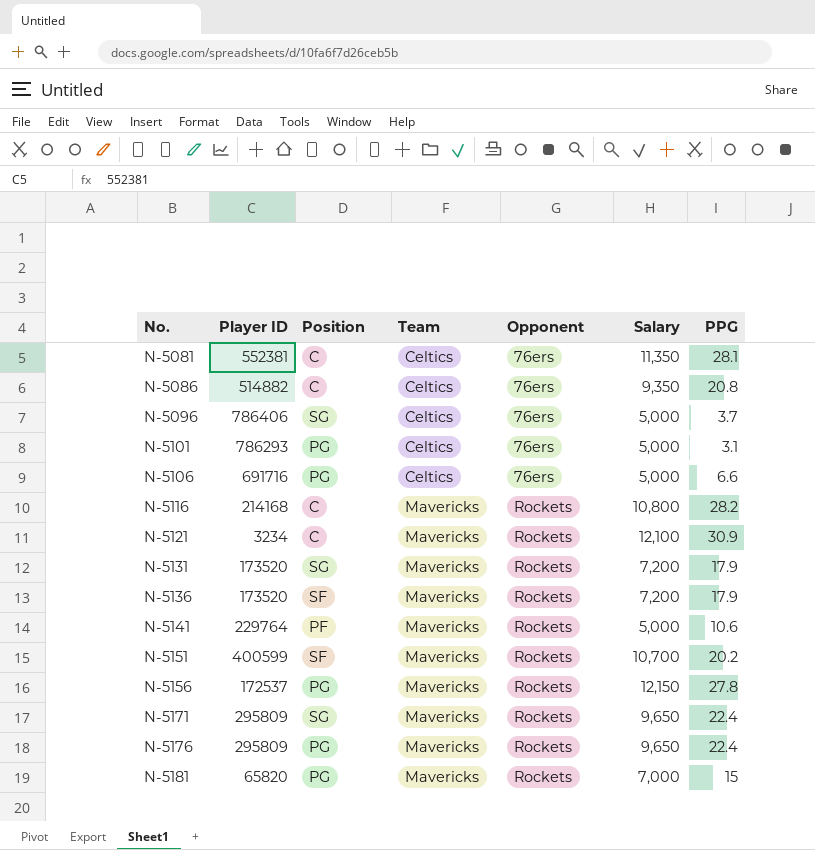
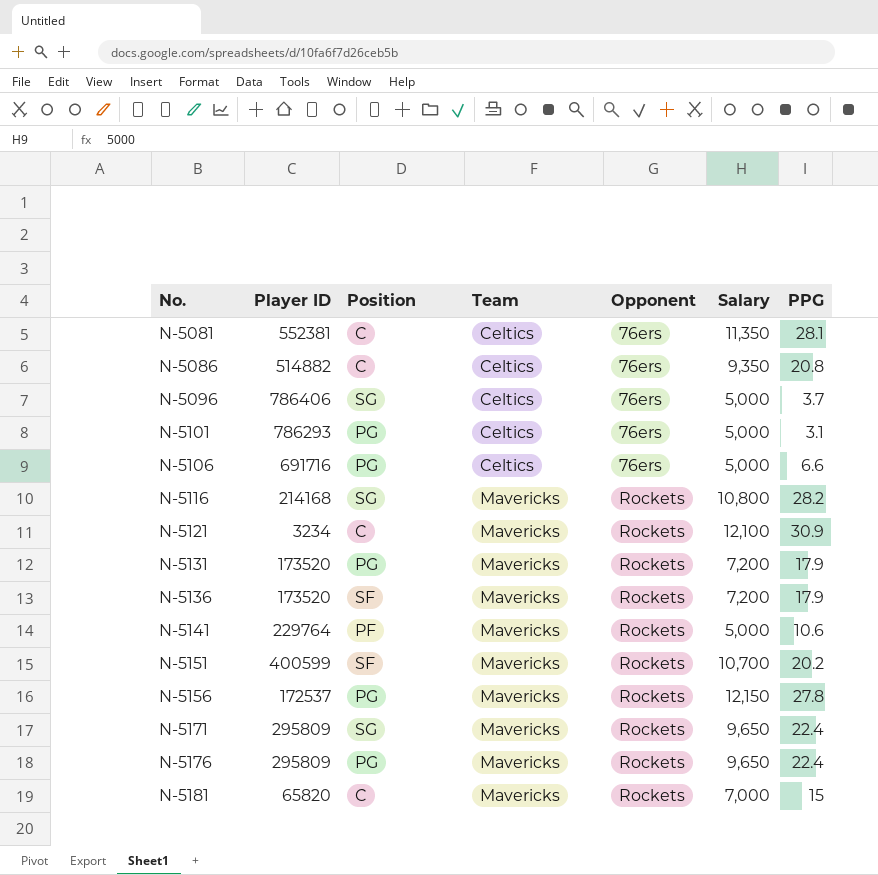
N-5116 | Position: C -> SG
N-5131 | Position: SG -> PG
N-5181 | Position: PG -> C

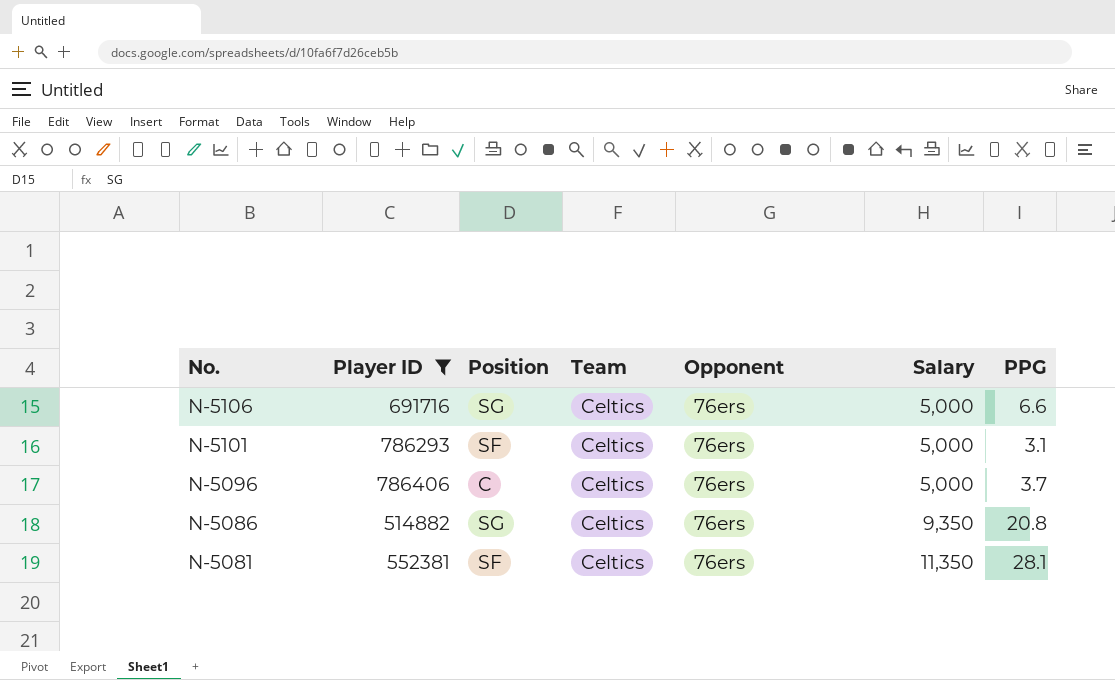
filter: none -> Player ID >= 514882
row order: No. ascending -> No. descending
N-5106 | Position: PG -> SG
N-5101 | Position: PG -> SF
N-5096 | Position: SG -> C
N-5086 | Position: C -> SG
N-5081 | Position: C -> SF

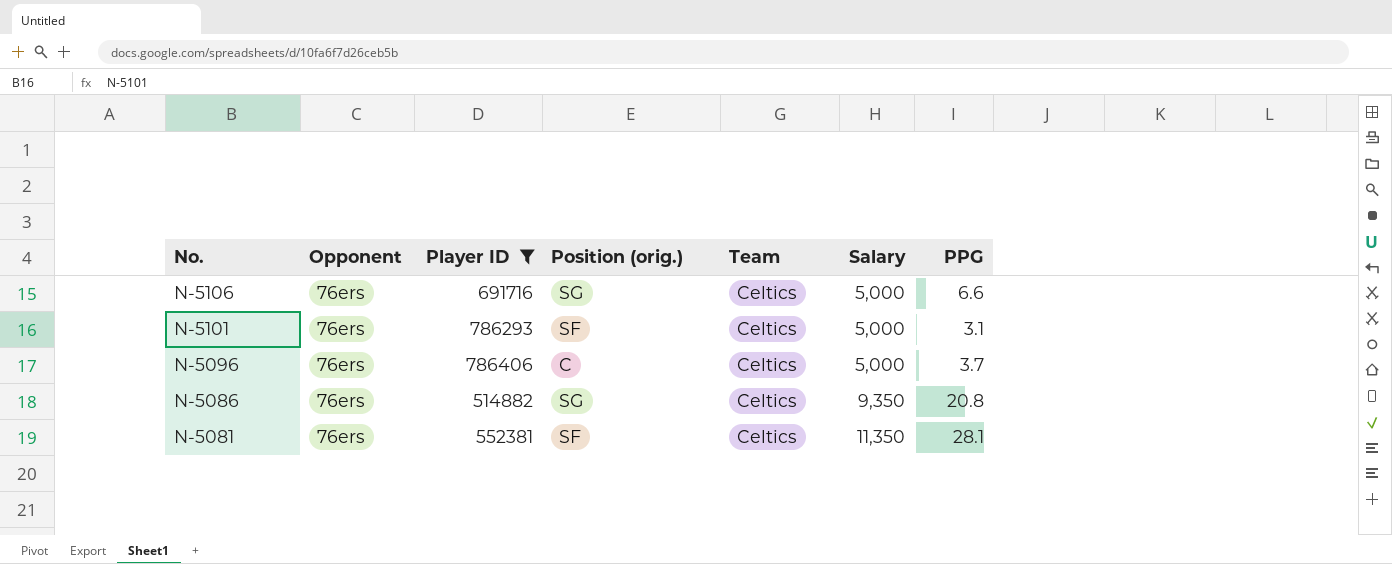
column Opponent | position: 5 -> 2
column name: Position -> Position (orig.)

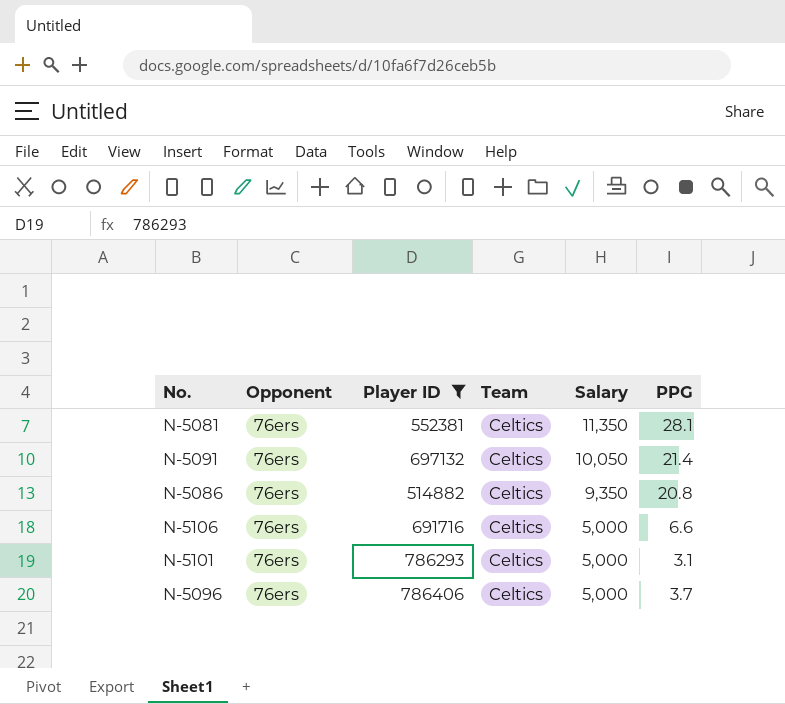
row order: No. descending -> Salary descending
column Position (orig.) | position: 4 -> none
row N-5091: none -> 76ers | 697132 | Celtics | 10,050 | 21.4

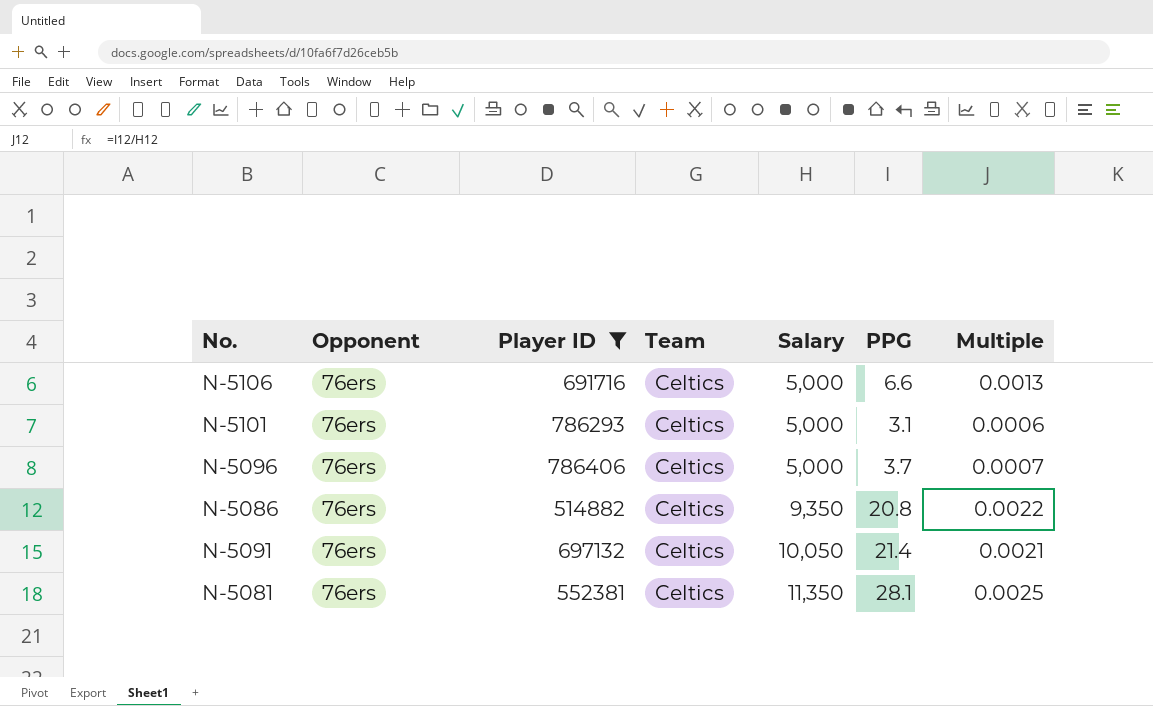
row order: Salary descending -> Salary ascending
column Multiple | formula: none -> [PPG] / [Salary]

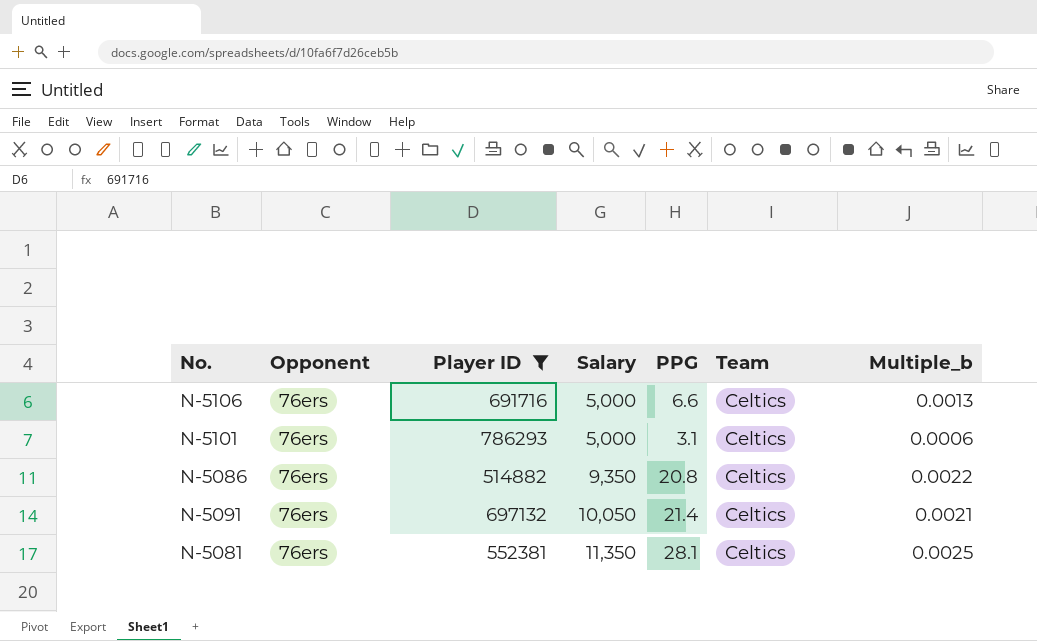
column Team | position: 4 -> 6
column name: Multiple -> Multiple_b
row N-5096: 76ers | 786406 | Celtics | 5,000 | 3.7 | 0.0007 -> none

